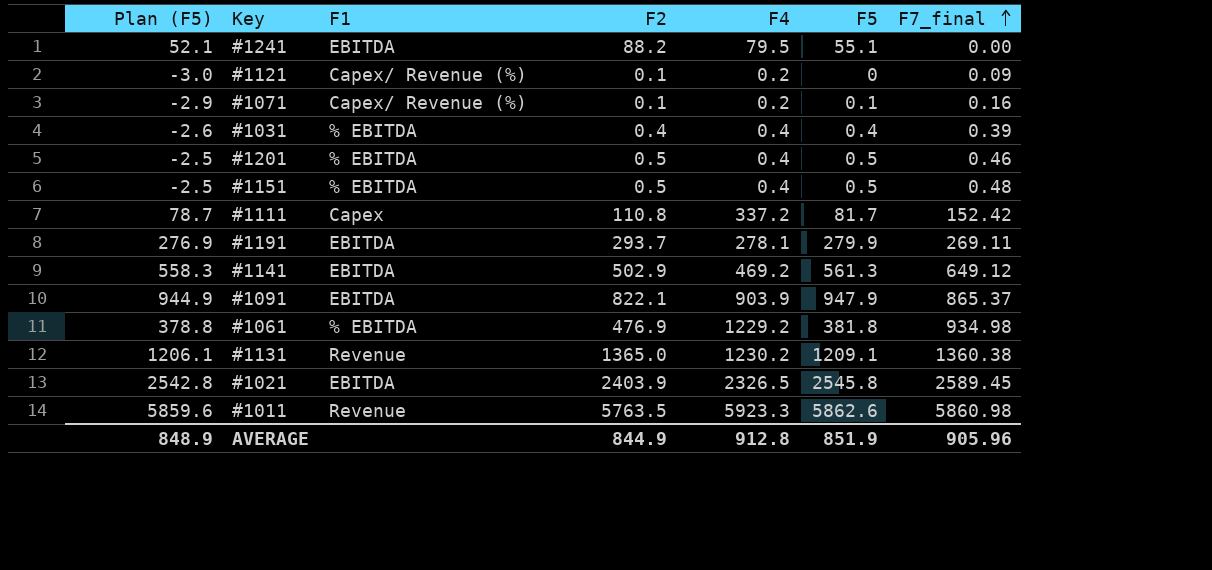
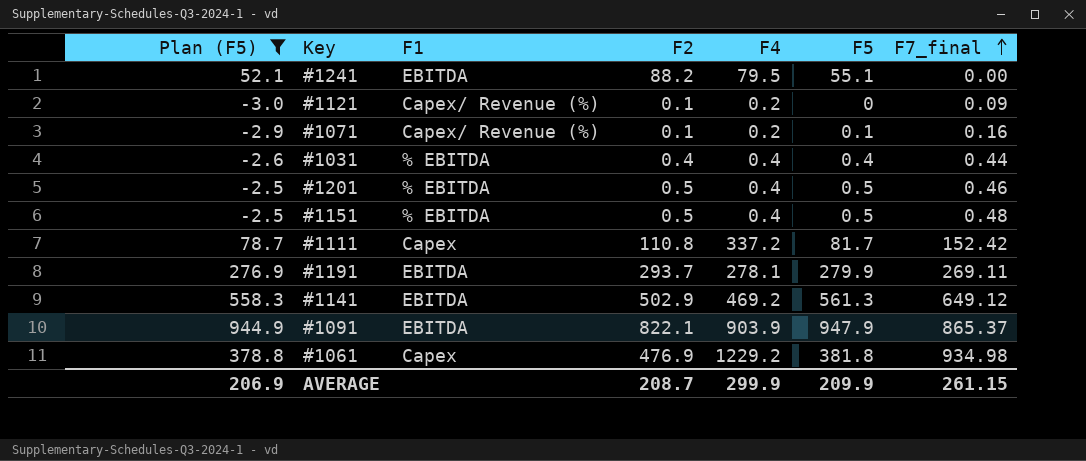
filter: none -> Plan (F5) <= 944.9
#1031 | F7_final: 0.39 -> 0.44
#1061 | F1: % EBITDA -> Capex
AVERAGE | Plan (F5): 848.9 -> 206.9
AVERAGE | F2: 844.9 -> 208.7
AVERAGE | F4: 912.8 -> 299.9
AVERAGE | F5: 851.9 -> 209.9
AVERAGE | F7_final: 905.96 -> 261.15

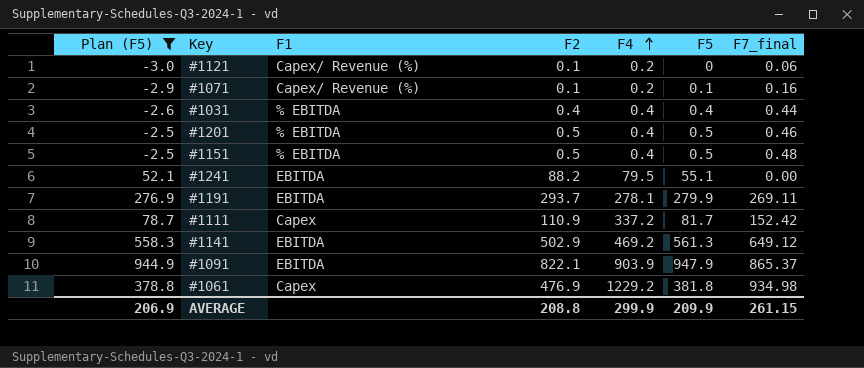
row order: F7_final ascending -> F4 ascending
#1121 | F7_final: 0.09 -> 0.06
#1111 | F2: 110.8 -> 110.9
AVERAGE | F2: 208.7 -> 208.8

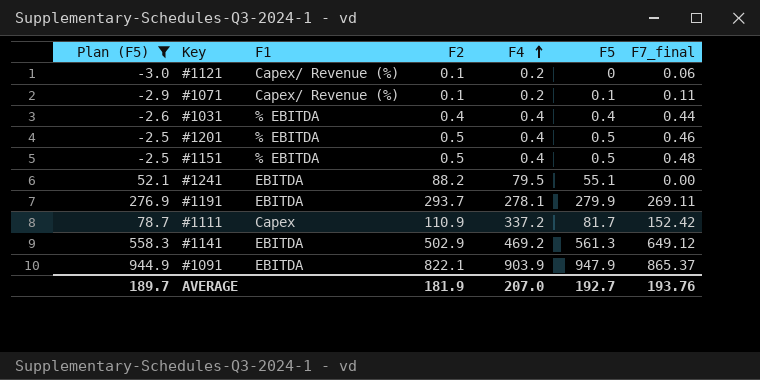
row #1061: 378.8 | Capex | 476.9 | 1229.2 | 381.8 | 934.98 -> none
#1071 | F7_final: 0.16 -> 0.11
AVERAGE | Plan (F5): 206.9 -> 189.7
AVERAGE | F2: 208.8 -> 181.9
AVERAGE | F4: 299.9 -> 207.0
AVERAGE | F5: 209.9 -> 192.7
AVERAGE | F7_final: 261.15 -> 193.76

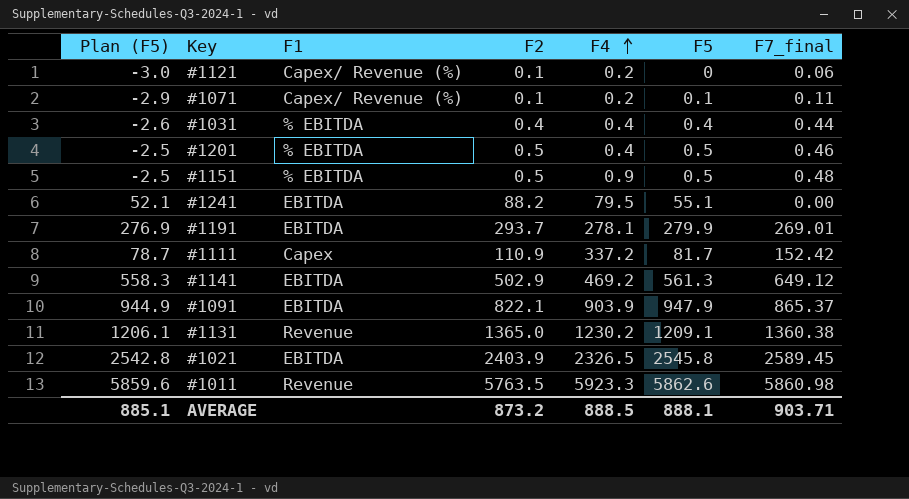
filter: Plan (F5) <= 944.9 -> none
#1151 | F4: 0.4 -> 0.9
#1191 | F7_final: 269.11 -> 269.01
AVERAGE | Plan (F5): 189.7 -> 885.1
AVERAGE | F2: 181.9 -> 873.2
AVERAGE | F4: 207.0 -> 888.5
AVERAGE | F5: 192.7 -> 888.1
AVERAGE | F7_final: 193.76 -> 903.71

